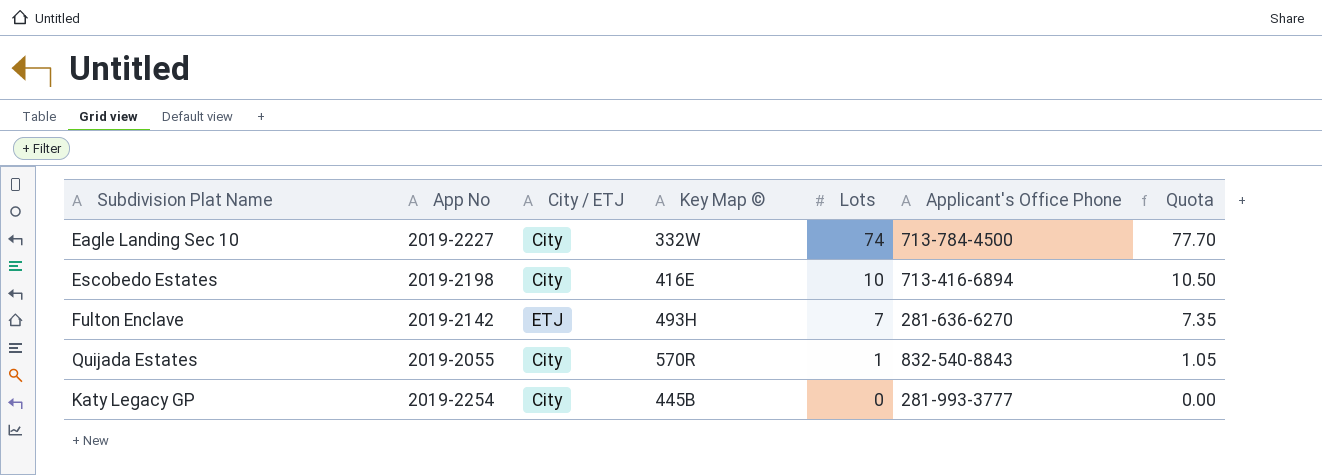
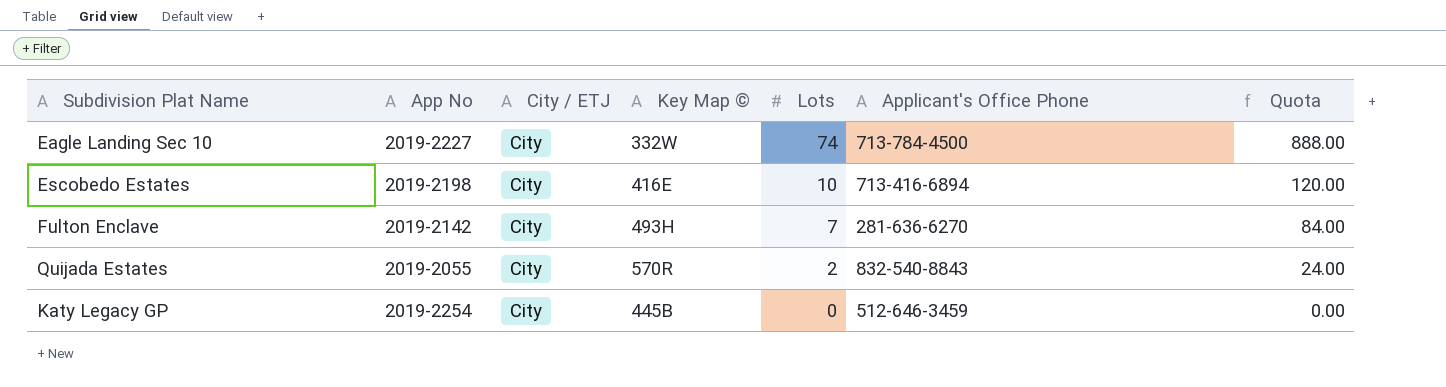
column Quota | formula: [Lots] * 1.05 -> [Lots] * 12
Fulton Enclave | City / ETJ: ETJ -> City
Quijada Estates | Lots: 1 -> 2
Katy Legacy GP | Applicant's Office Phone: 281-993-3777 -> 512-646-3459

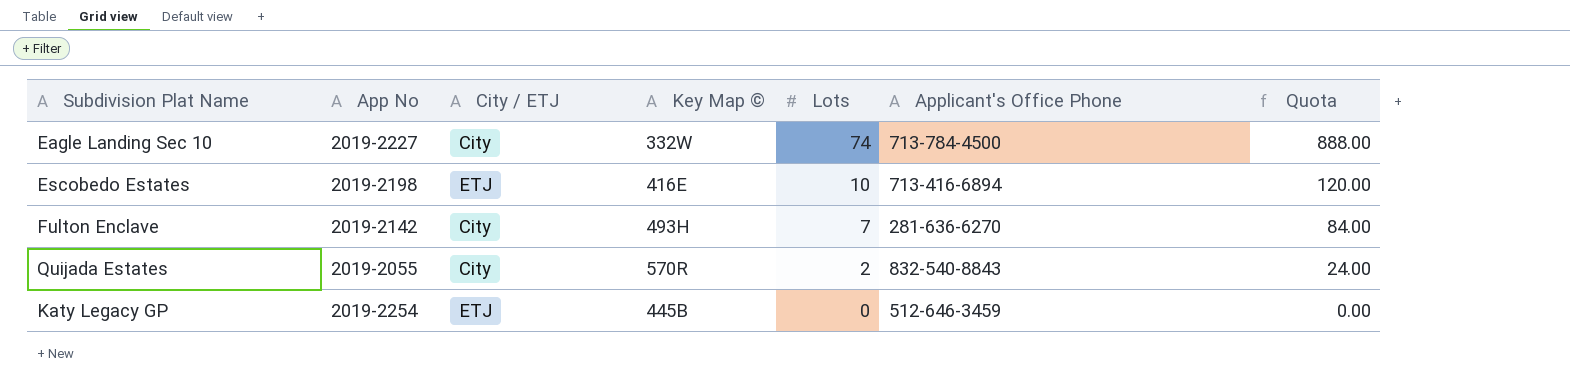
Escobedo Estates | City / ETJ: City -> ETJ
Katy Legacy GP | City / ETJ: City -> ETJ

